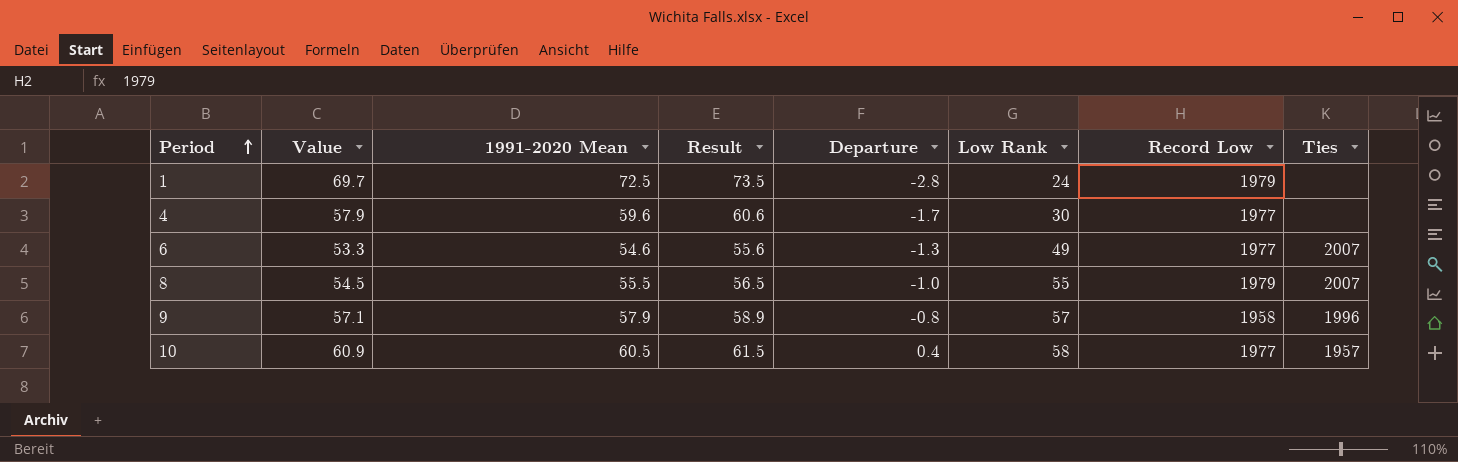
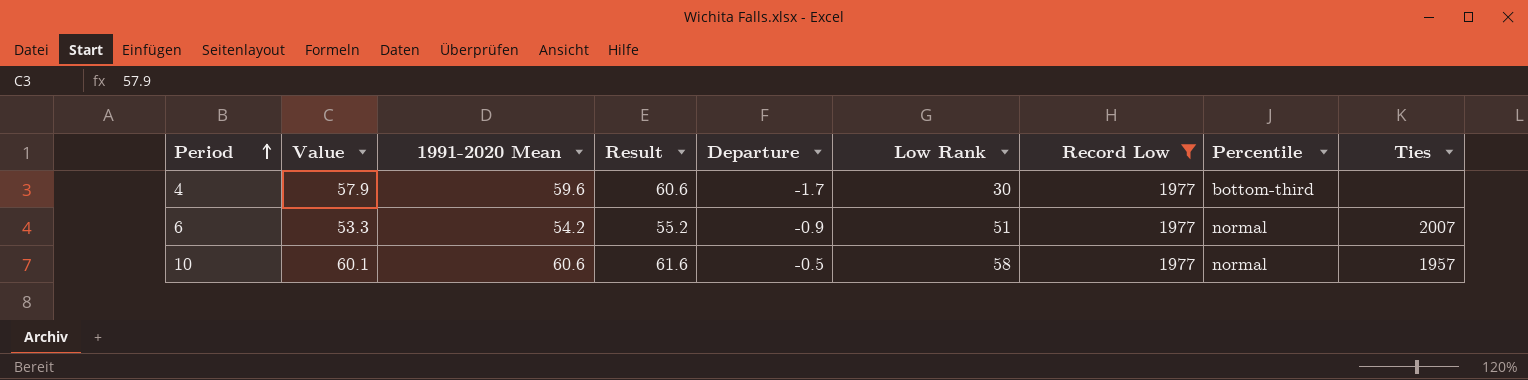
filter: none -> Record Low = 1977
column Percentile | position: none -> 8
6 | 1991-2020 Mean: 54.6 -> 54.2
6 | Result: 55.6 -> 55.2
6 | Departure: -1.3 -> -0.9
6 | Low Rank: 49 -> 51
10 | Value: 60.9 -> 60.1
10 | 1991-2020 Mean: 60.5 -> 60.6
10 | Result: 61.5 -> 61.6
10 | Departure: 0.4 -> -0.5

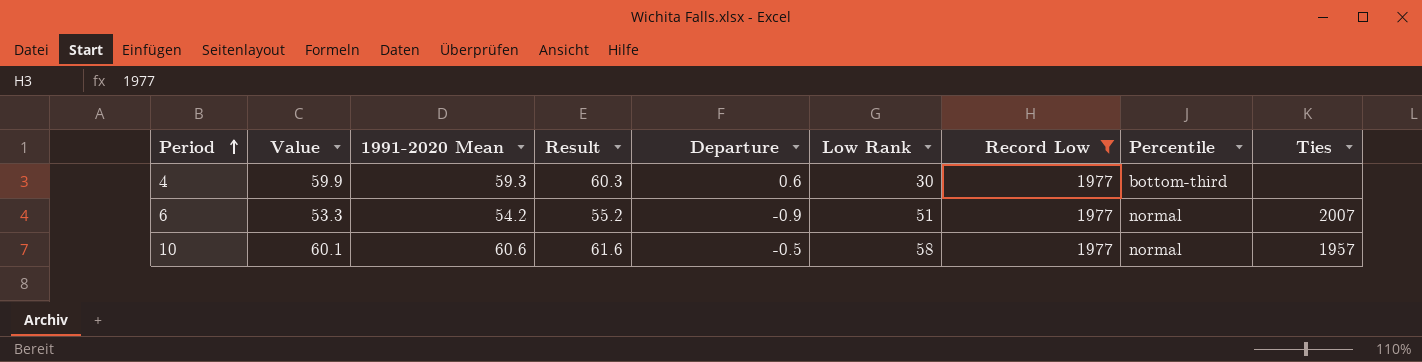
4 | Value: 57.9 -> 59.9
4 | 1991-2020 Mean: 59.6 -> 59.3
4 | Result: 60.6 -> 60.3
4 | Departure: -1.7 -> 0.6

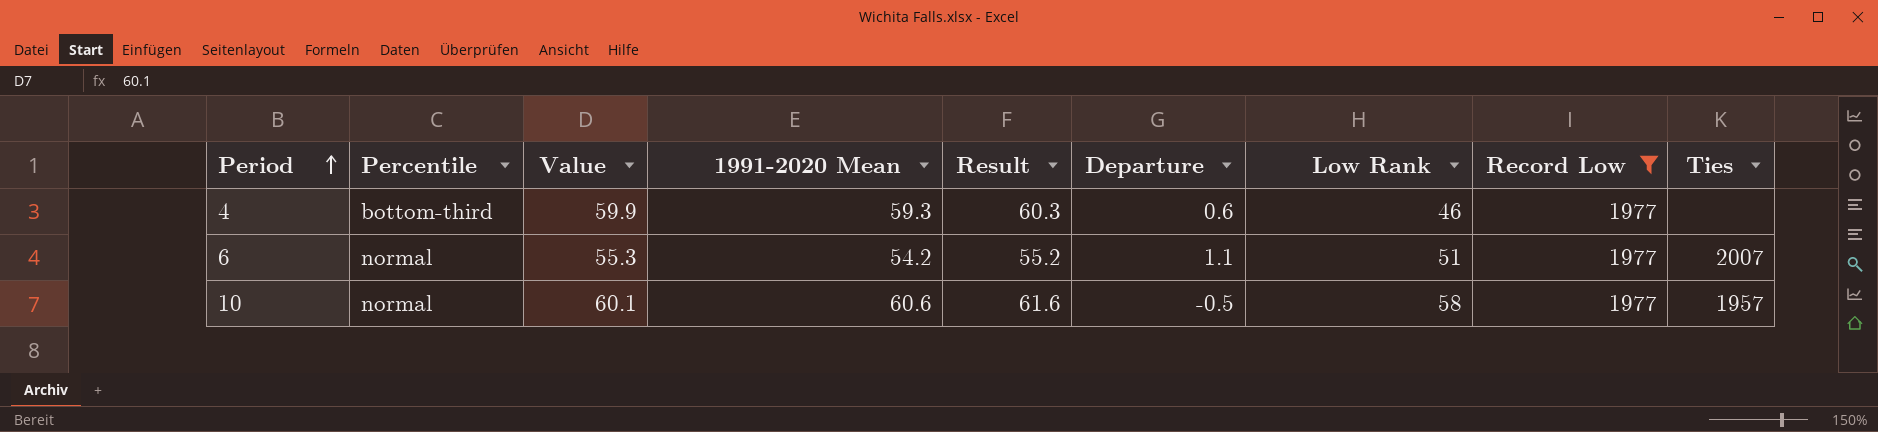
column Percentile | position: 8 -> 2
4 | Low Rank: 30 -> 46
6 | Value: 53.3 -> 55.3
6 | Departure: -0.9 -> 1.1

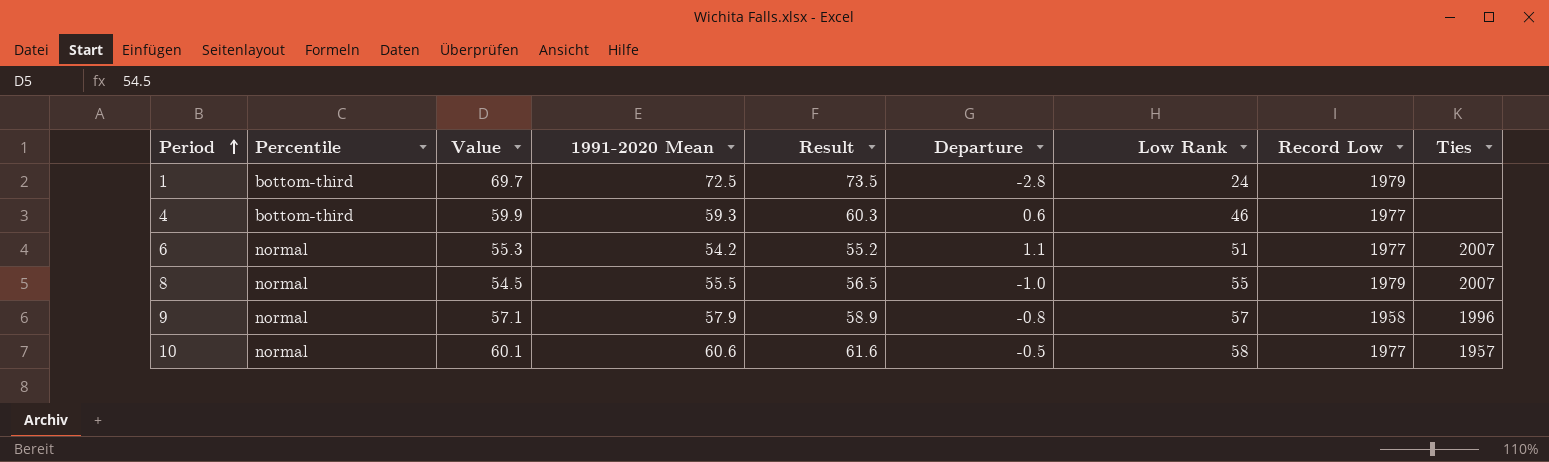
filter: Record Low = 1977 -> none

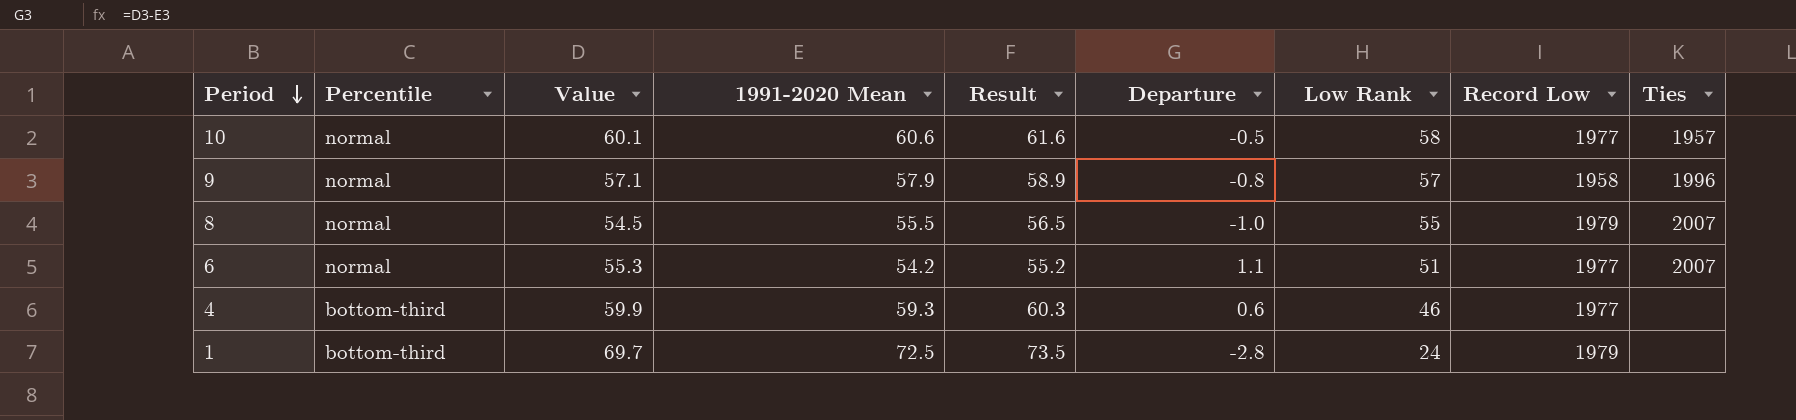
row order: Period ascending -> Period descending

